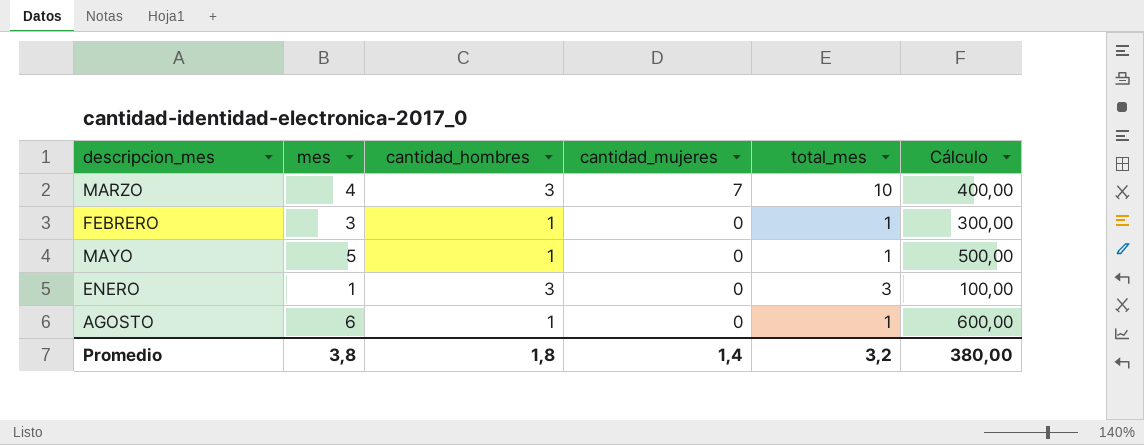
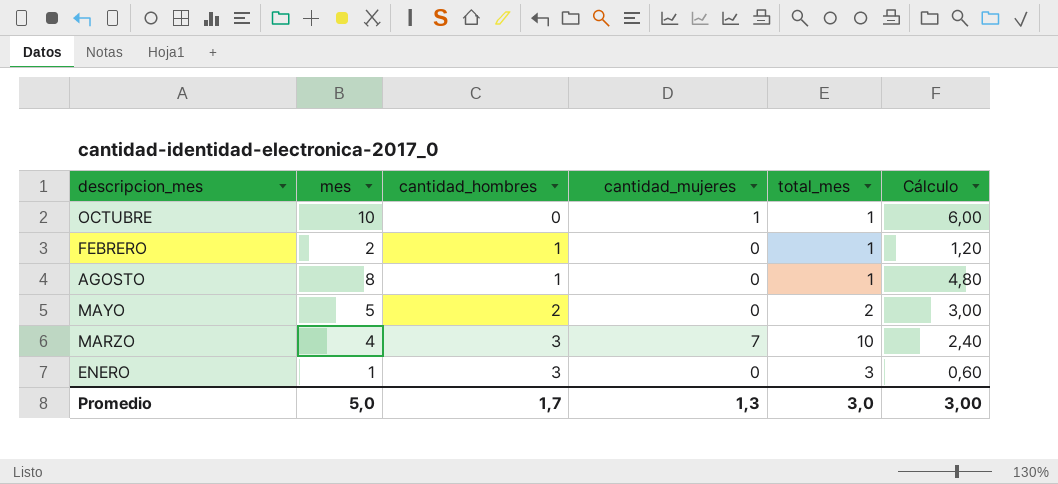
row order: cantidad_mujeres descending -> cantidad_hombres ascending
column Cálculo | formula: [mes] * 100 -> [mes] * 0,6
row OCTUBRE: none -> 10 | 0 | 1 | 1 | 6,00
FEBRERO | mes: 3 -> 2
AGOSTO | mes: 6 -> 8
MAYO | cantidad_hombres: 1 -> 2
MAYO | total_mes: 1 -> 2
Promedio | mes: 3,8 -> 5,0
Promedio | cantidad_hombres: 1,8 -> 1,7
Promedio | cantidad_mujeres: 1,4 -> 1,3
Promedio | total_mes: 3,2 -> 3,0
Promedio | Cálculo: 380,00 -> 3,00

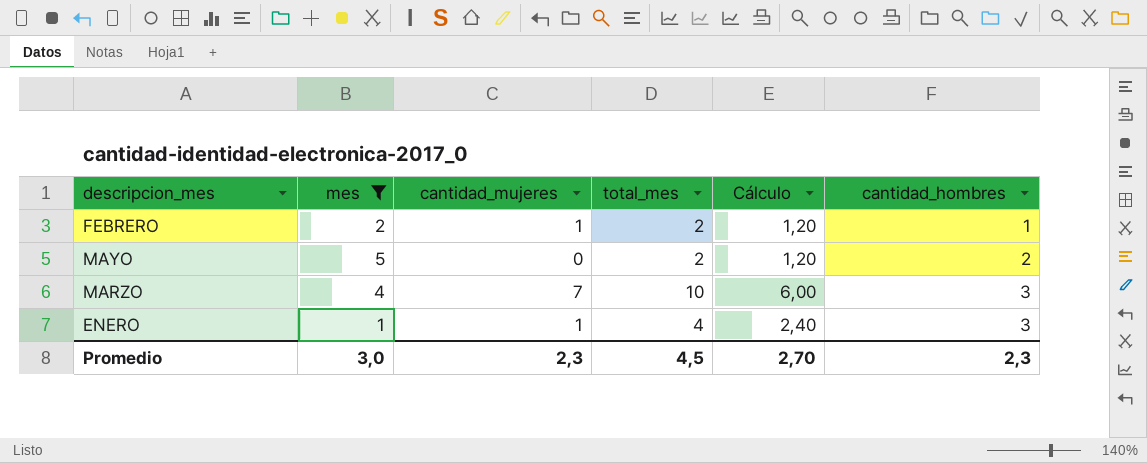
filter: none -> mes <= 5
column Cálculo | formula: [mes] * 0,6 -> [total_mes] * 0,6
column cantidad_hombres | position: 3 -> 6
FEBRERO | cantidad_mujeres: 0 -> 1
FEBRERO | total_mes: 1 -> 2
ENERO | cantidad_mujeres: 0 -> 1
ENERO | total_mes: 3 -> 4
Promedio | mes: 5,0 -> 3,0
Promedio | cantidad_mujeres: 1,3 -> 2,3
Promedio | total_mes: 3,0 -> 4,5
Promedio | Cálculo: 3,00 -> 2,70
Promedio | cantidad_hombres: 1,7 -> 2,3

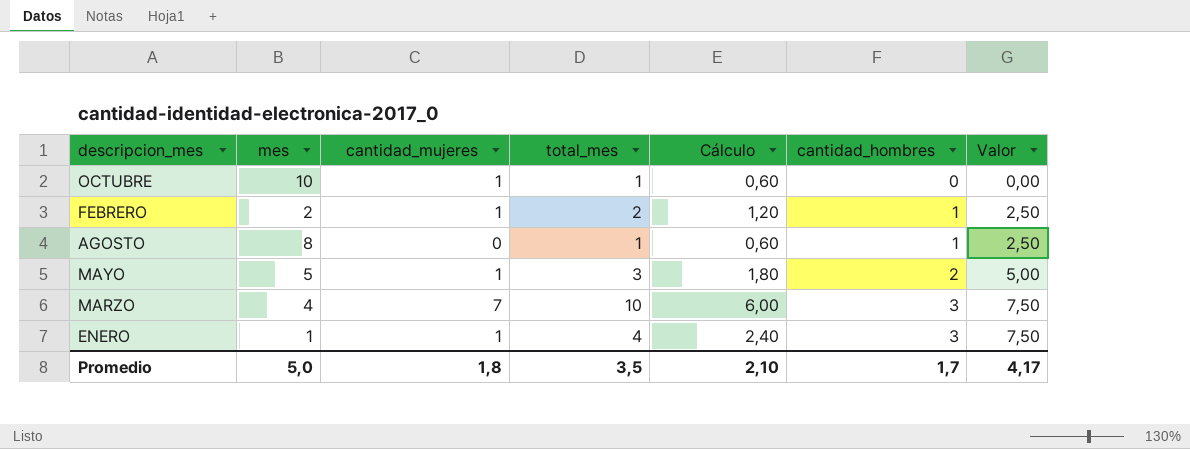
filter: mes <= 5 -> none
column Valor | formula: none -> [cantidad_hombres] * 2,5
MAYO | cantidad_mujeres: 0 -> 1
MAYO | total_mes: 2 -> 3
MAYO | Cálculo: 1,20 -> 1,80
Promedio | mes: 3,0 -> 5,0
Promedio | cantidad_mujeres: 2,3 -> 1,8
Promedio | total_mes: 4,5 -> 3,5
Promedio | Cálculo: 2,70 -> 2,10
Promedio | cantidad_hombres: 2,3 -> 1,7

